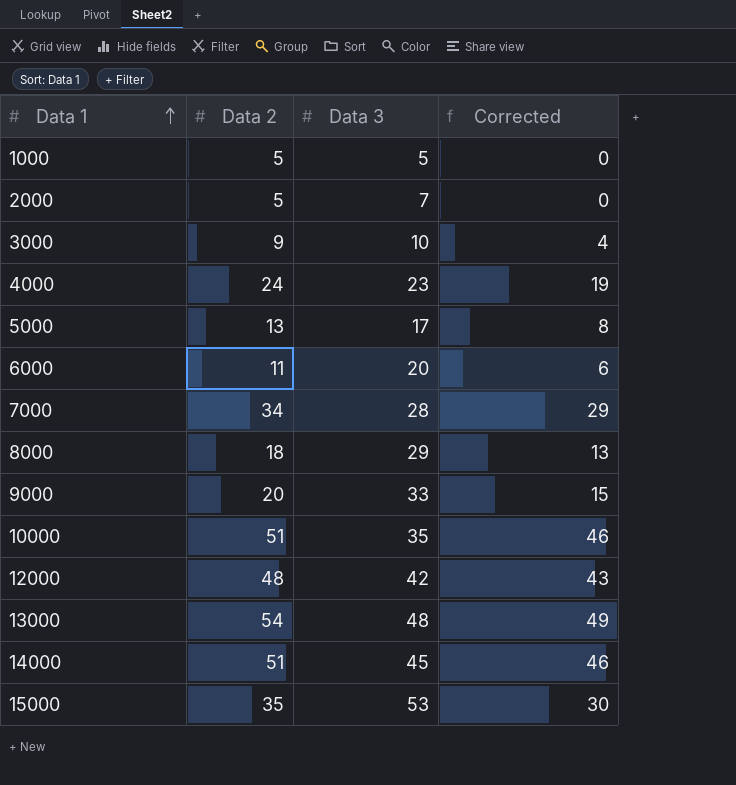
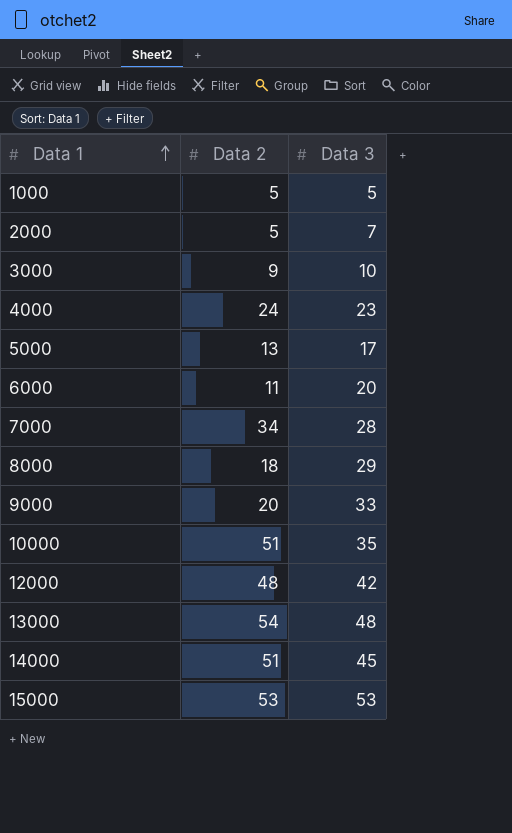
column Corrected | formula: [Data 2] - 5 -> none
15000 | Data 2: 35 -> 53

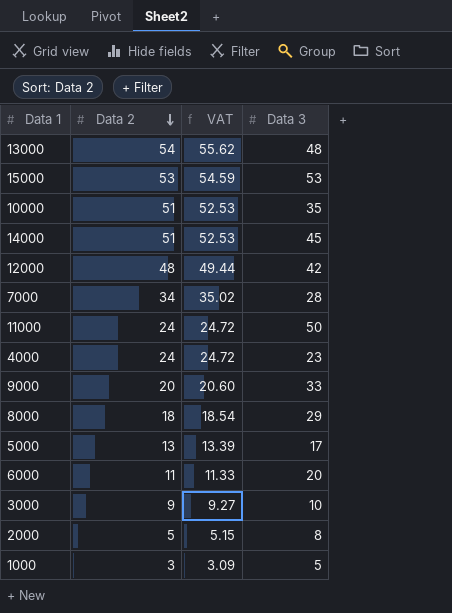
row order: Data 1 ascending -> Data 2 descending
column VAT | formula: none -> [Data 2] * 1.03
row 11000: none -> 24 | 24.72 | 50
2000 | Data 3: 7 -> 8
1000 | Data 2: 5 -> 3

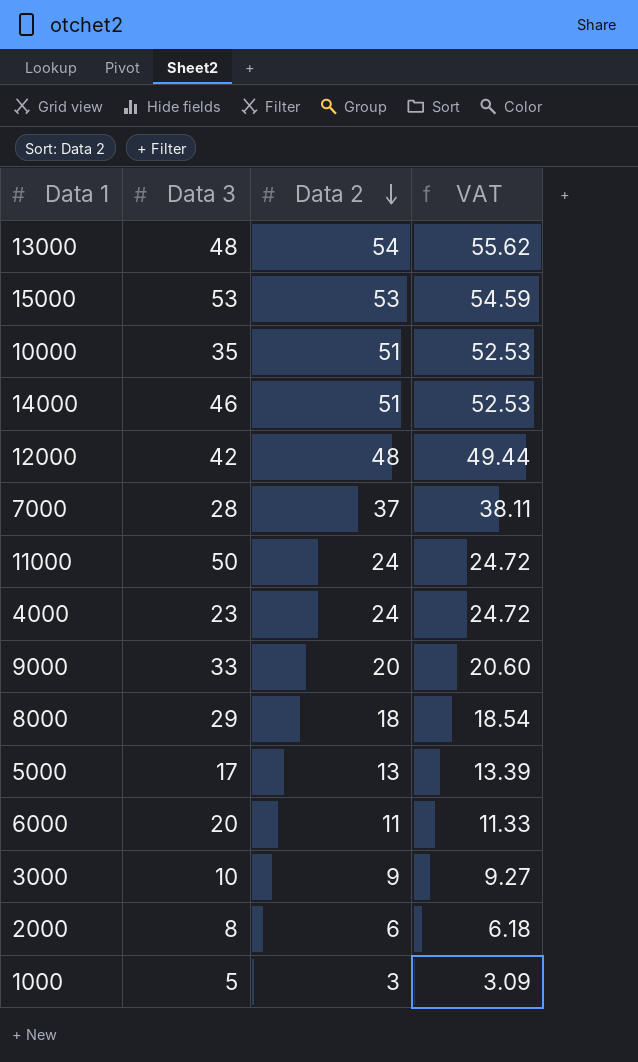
column Data 3 | position: 4 -> 2
14000 | Data 3: 45 -> 46
7000 | Data 2: 34 -> 37
7000 | VAT: 35.02 -> 38.11
2000 | Data 2: 5 -> 6
2000 | VAT: 5.15 -> 6.18

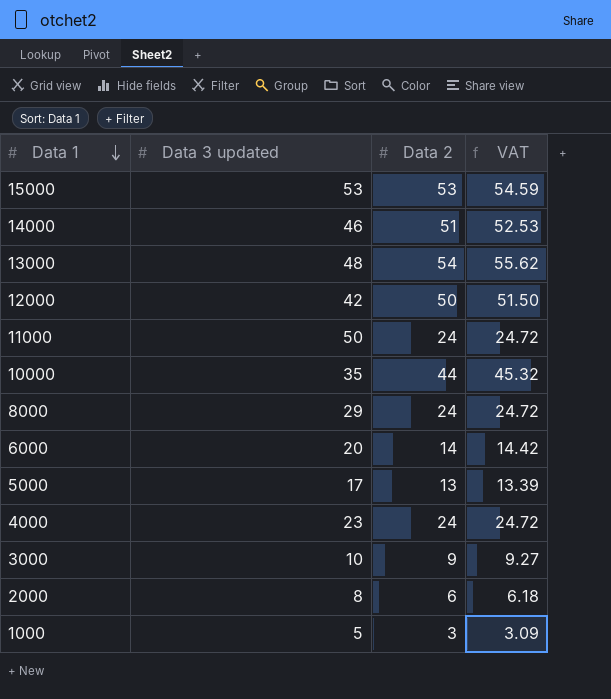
row order: Data 2 descending -> Data 1 descending
column name: Data 3 -> Data 3 updated
row 7000: 28 | 37 | 38.11 -> none
row 9000: 33 | 20 | 20.60 -> none
12000 | Data 2: 48 -> 50
12000 | VAT: 49.44 -> 51.50
10000 | Data 2: 51 -> 44
10000 | VAT: 52.53 -> 45.32
8000 | Data 2: 18 -> 24
8000 | VAT: 18.54 -> 24.72
6000 | Data 2: 11 -> 14
6000 | VAT: 11.33 -> 14.42

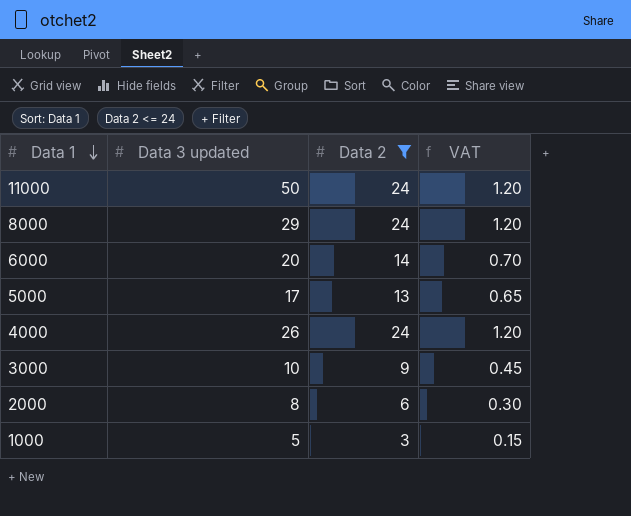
filter: none -> Data 2 <= 24
column VAT | formula: [Data 2] * 1.03 -> [Data 2] * 0.05
4000 | Data 3 updated: 23 -> 26

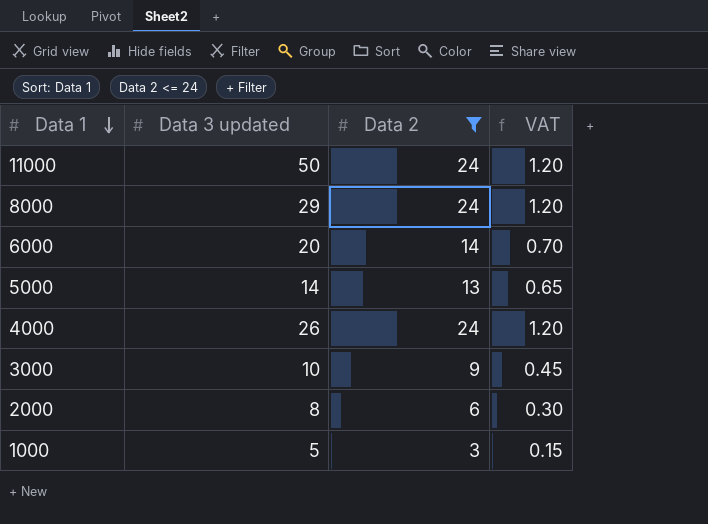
5000 | Data 3 updated: 17 -> 14

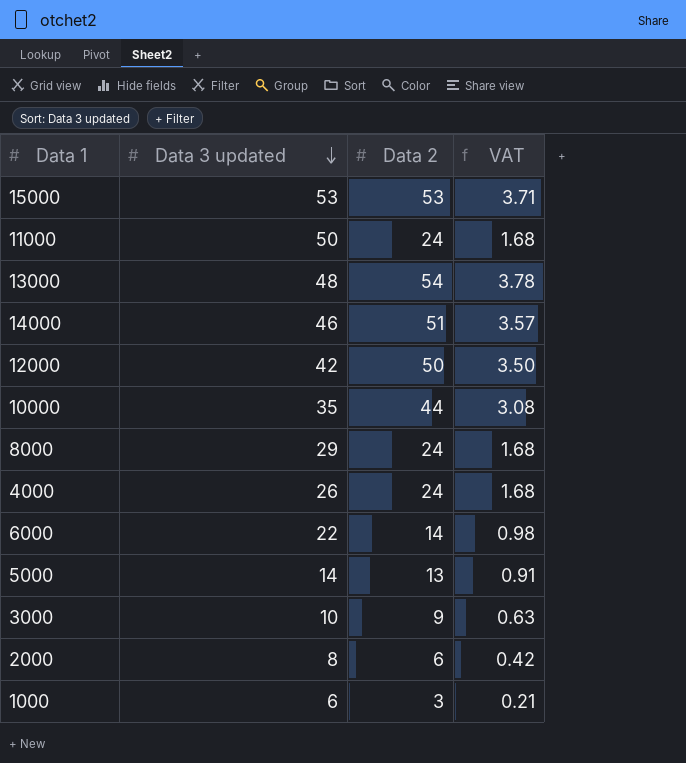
filter: Data 2 <= 24 -> none
row order: Data 1 descending -> Data 3 updated descending
column VAT | formula: [Data 2] * 0.05 -> [Data 2] * 0.07
6000 | Data 3 updated: 20 -> 22
1000 | Data 3 updated: 5 -> 6

